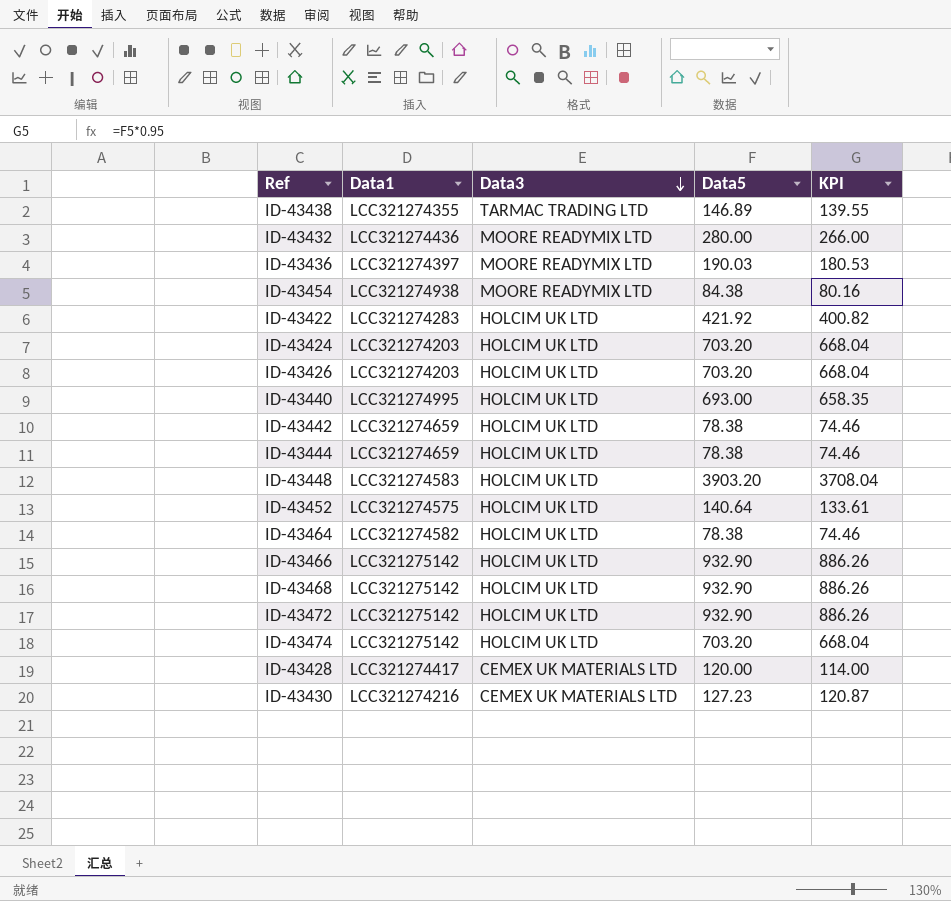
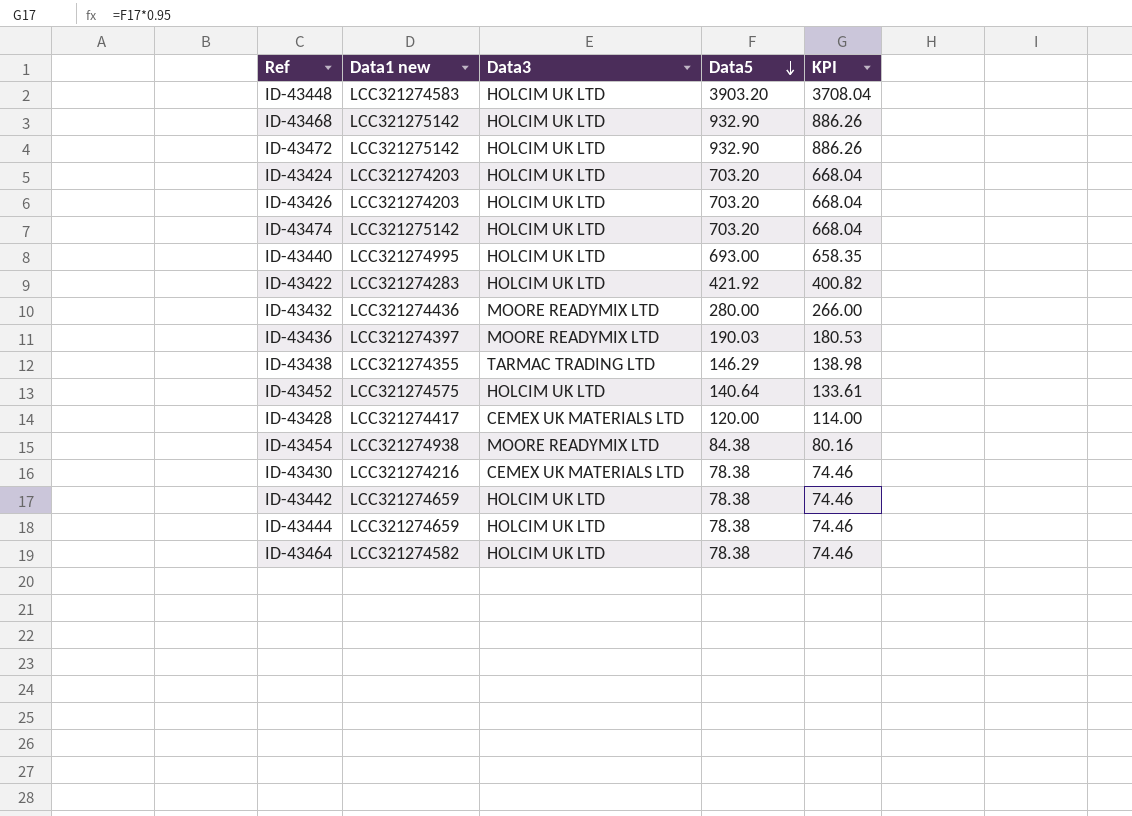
row order: Data3 descending -> Data5 descending
column name: Data1 -> Data1 new
row ID-43466: LCC321275142 | HOLCIM UK LTD | 932.90 | 886.26 -> none
ID-43438 | Data5: 146.89 -> 146.29
ID-43438 | KPI: 139.55 -> 138.98
ID-43430 | Data5: 127.23 -> 78.38
ID-43430 | KPI: 120.87 -> 74.46

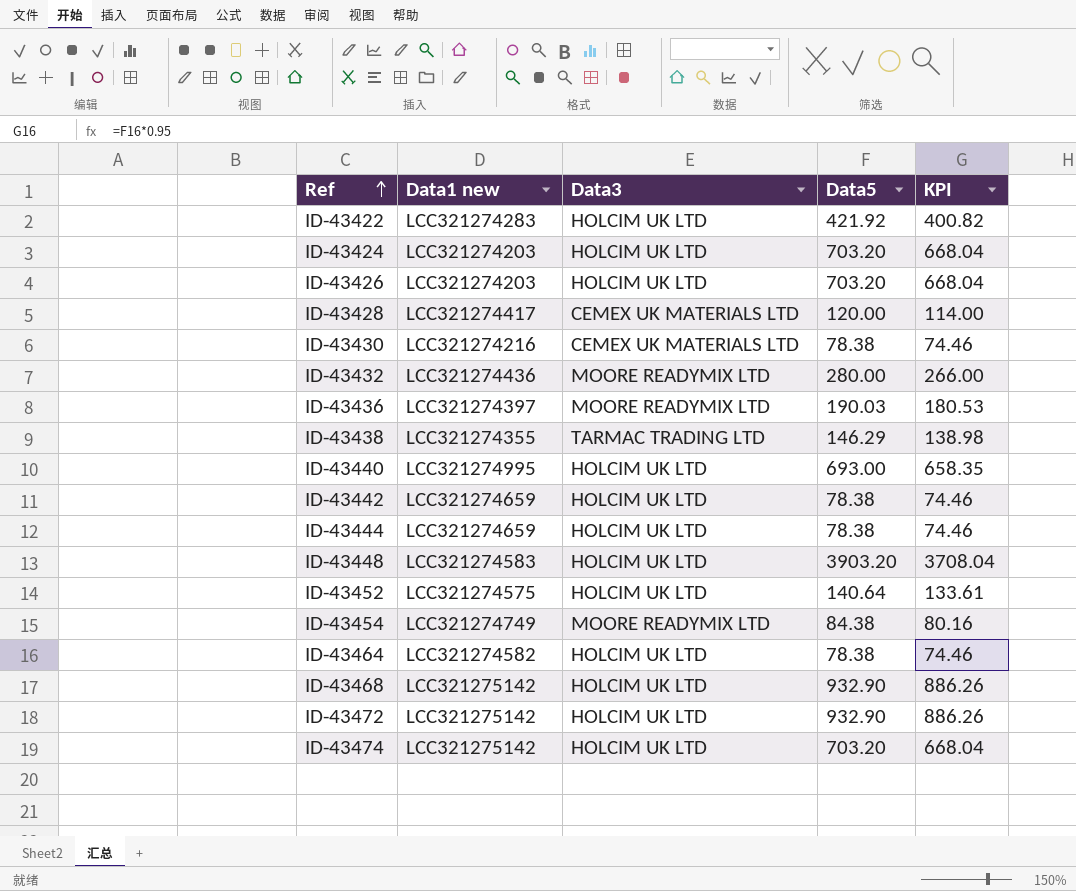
row order: Data5 descending -> Ref ascending
ID-43454 | Data1 new: LCC321274938 -> LCC321274749

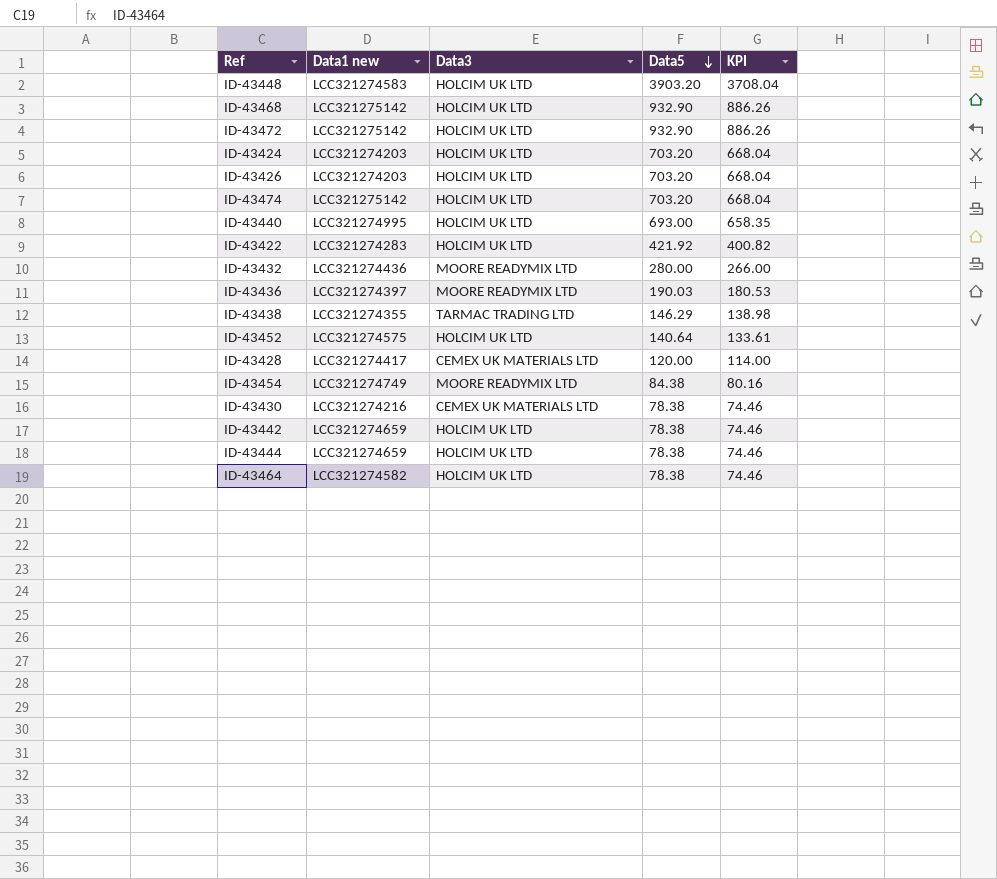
row order: Ref ascending -> Data5 descending

